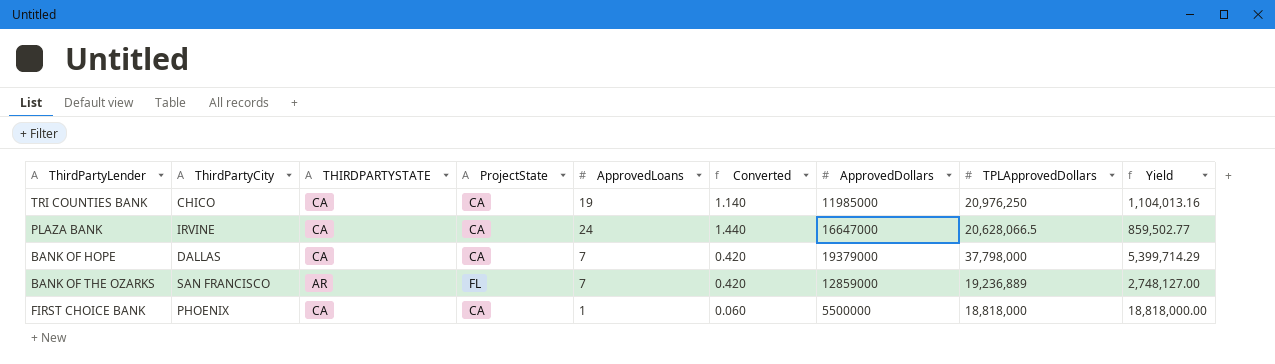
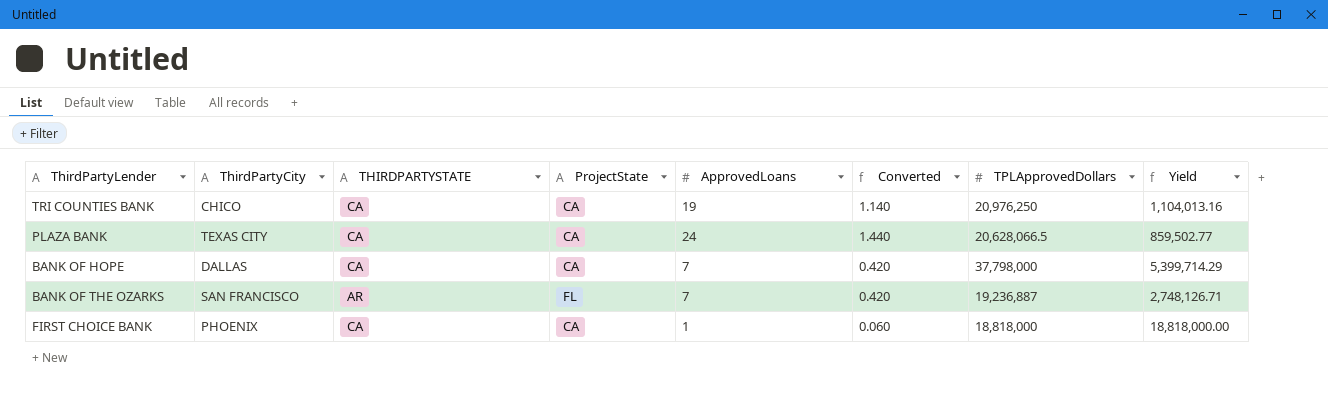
column ApprovedDollars | position: 7 -> none
PLAZA BANK | ThirdPartyCity: IRVINE -> TEXAS CITY
BANK OF THE OZARKS | TPLApprovedDollars: 19,236,889 -> 19,236,887
BANK OF THE OZARKS | Yield: 2,748,127.00 -> 2,748,126.71

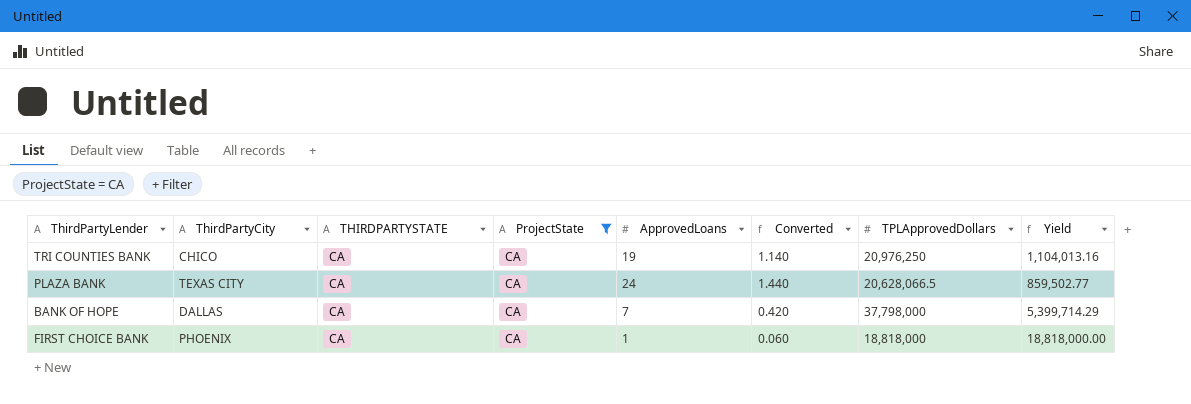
filter: none -> ProjectState = CA

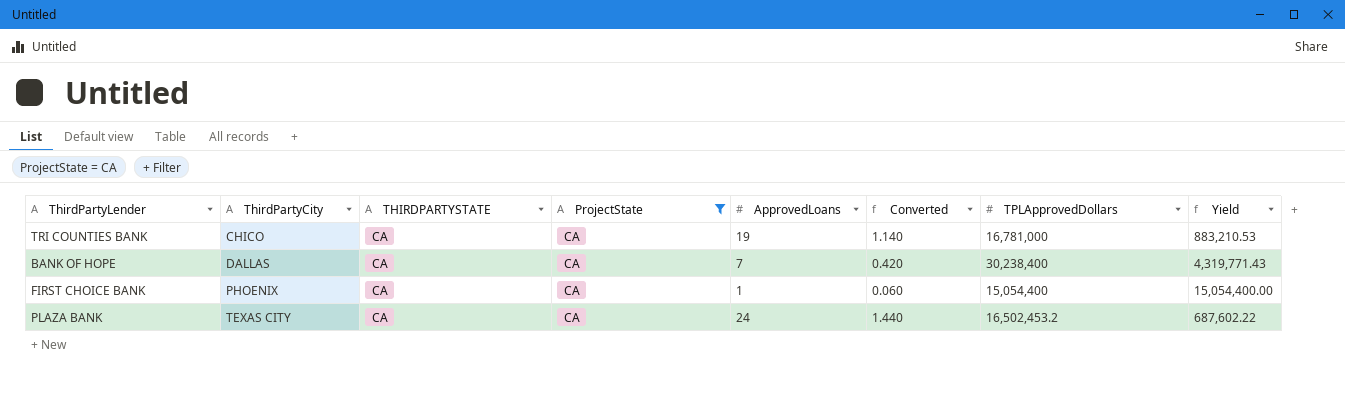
row order: none -> ThirdPartyCity ascending
TRI COUNTIES BANK | TPLApprovedDollars: 20,976,250 -> 16,781,000
TRI COUNTIES BANK | Yield: 1,104,013.16 -> 883,210.53
BANK OF HOPE | TPLApprovedDollars: 37,798,000 -> 30,238,400
BANK OF HOPE | Yield: 5,399,714.29 -> 4,319,771.43
FIRST CHOICE BANK | TPLApprovedDollars: 18,818,000 -> 15,054,400
FIRST CHOICE BANK | Yield: 18,818,000.00 -> 15,054,400.00
PLAZA BANK | TPLApprovedDollars: 20,628,066.5 -> 16,502,453.2
PLAZA BANK | Yield: 859,502.77 -> 687,602.22

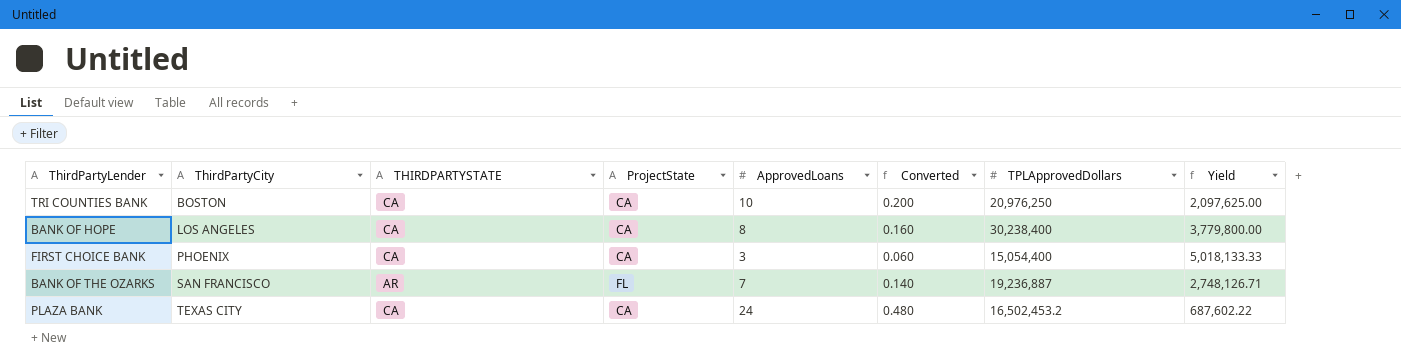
filter: ProjectState = CA -> none
column Converted | formula: [ApprovedLoans] * 0.06 -> [ApprovedLoans] * 0.02
TRI COUNTIES BANK | ThirdPartyCity: CHICO -> BOSTON
TRI COUNTIES BANK | ApprovedLoans: 19 -> 10
TRI COUNTIES BANK | TPLApprovedDollars: 16,781,000 -> 20,976,250
TRI COUNTIES BANK | Yield: 883,210.53 -> 2,097,625.00
BANK OF HOPE | ThirdPartyCity: DALLAS -> LOS ANGELES
BANK OF HOPE | ApprovedLoans: 7 -> 8
BANK OF HOPE | Yield: 4,319,771.43 -> 3,779,800.00
FIRST CHOICE BANK | ApprovedLoans: 1 -> 3
FIRST CHOICE BANK | Yield: 15,054,400.00 -> 5,018,133.33

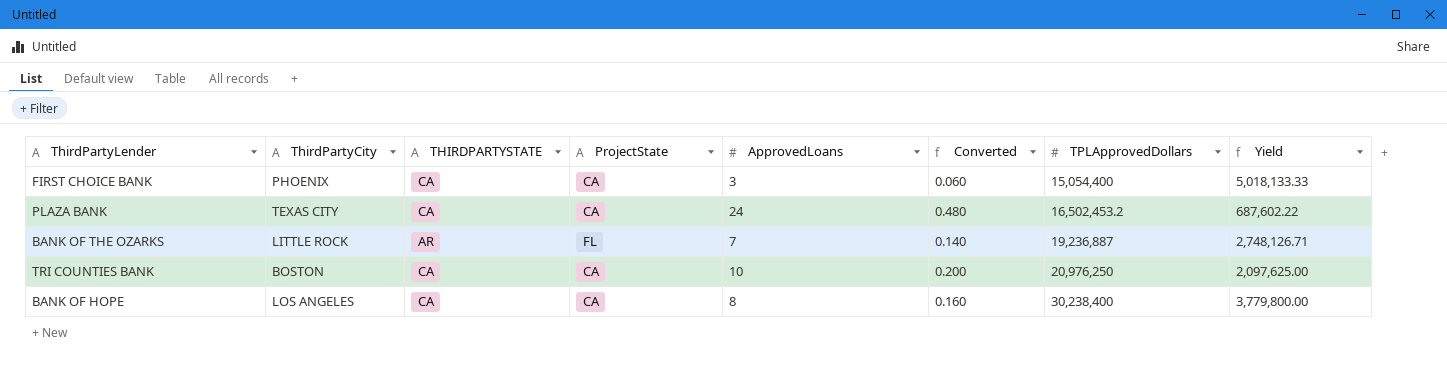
row order: ThirdPartyCity ascending -> TPLApprovedDollars ascending
BANK OF THE OZARKS | ThirdPartyCity: SAN FRANCISCO -> LITTLE ROCK

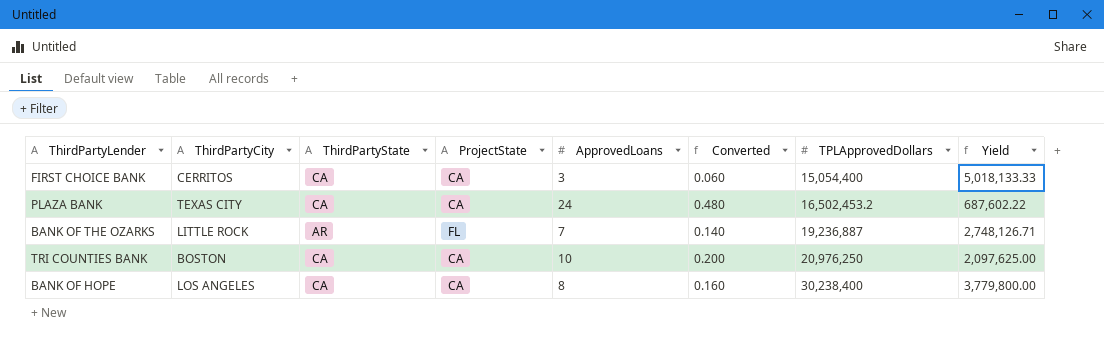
column name: THIRDPARTYSTATE -> ThirdPartyState
FIRST CHOICE BANK | ThirdPartyCity: PHOENIX -> CERRITOS

